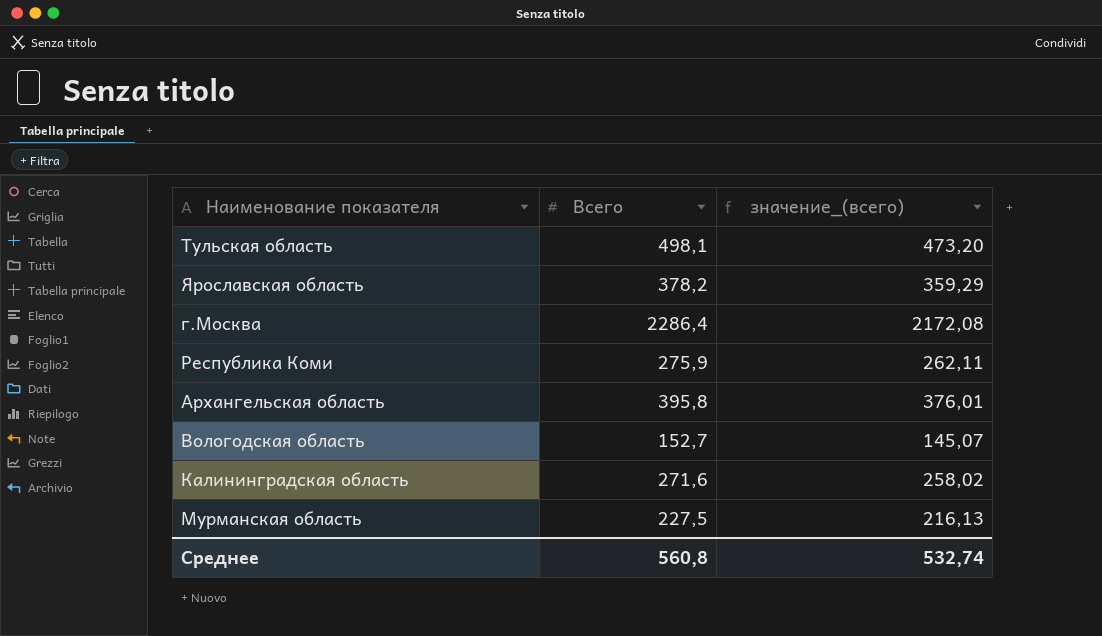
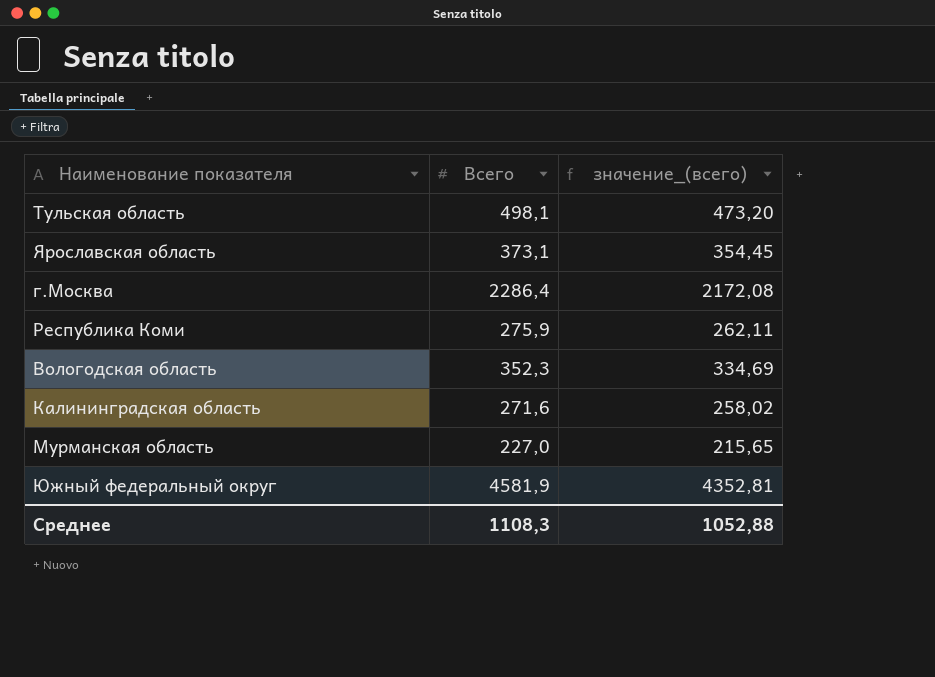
row Архангельская область: 395,8 | 376,01 -> none
Ярославская область | Всего: 378,2 -> 373,1
Ярославская область | значение_(всего): 359,29 -> 354,45
Вологодская область | Всего: 152,7 -> 352,3
Вологодская область | значение_(всего): 145,07 -> 334,69
Мурманская область | Всего: 227,5 -> 227,0
Мурманская область | значение_(всего): 216,13 -> 215,65
row Южный федеральный округ: none -> 4581,9 | 4352,81
Среднее | Всего: 560,8 -> 1108,3
Среднее | значение_(всего): 532,74 -> 1052,88

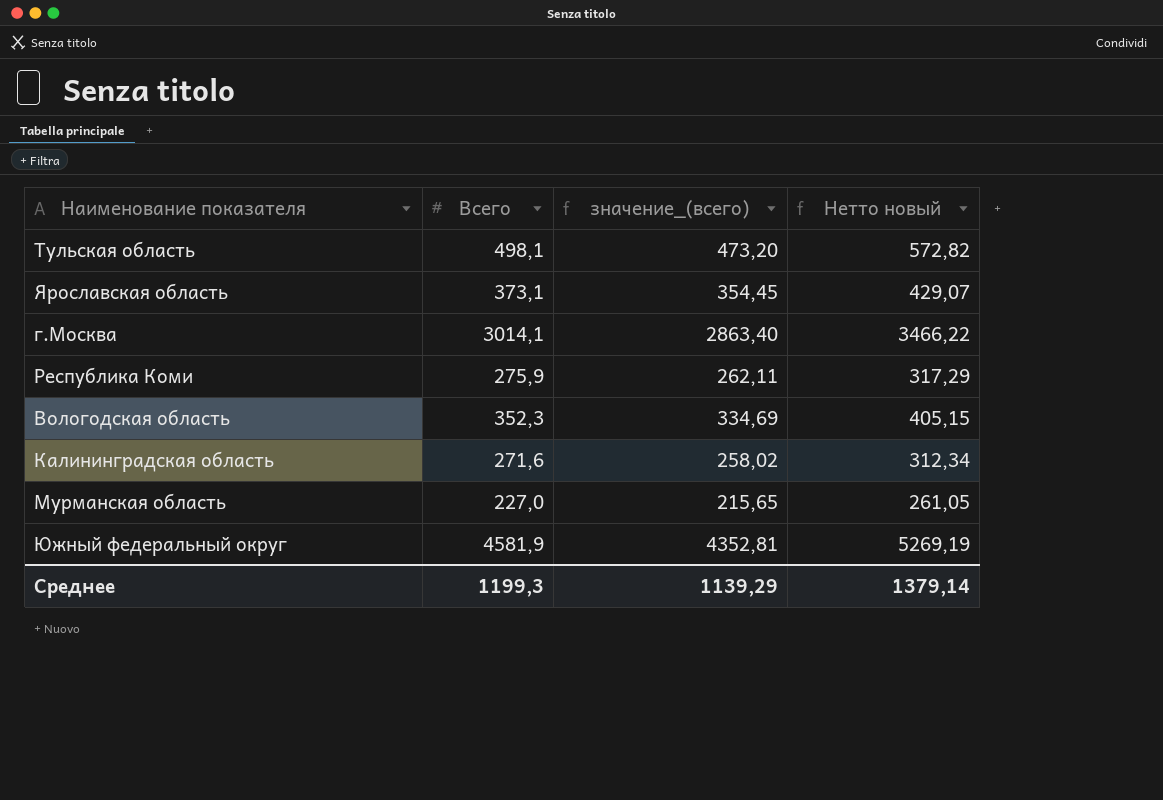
column Нетто новый | formula: none -> [Всего] * 1,15
г.Москва | Всего: 2286,4 -> 3014,1
г.Москва | значение_(всего): 2172,08 -> 2863,40
Среднее | Всего: 1108,3 -> 1199,3
Среднее | значение_(всего): 1052,88 -> 1139,29

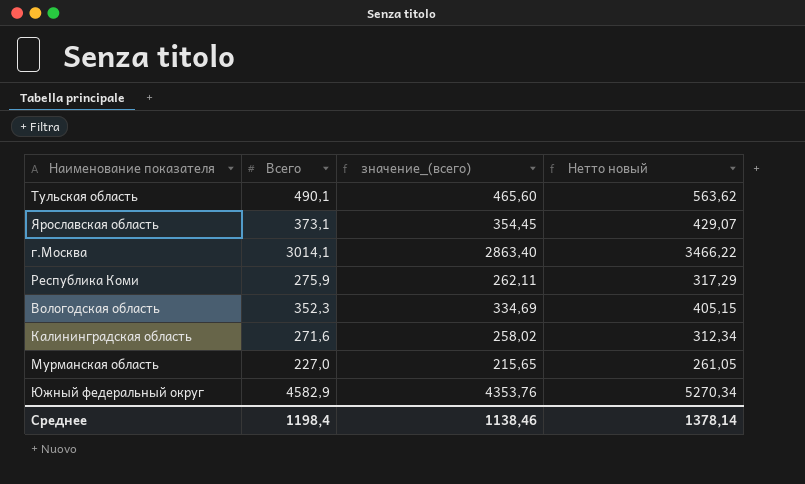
Тульская область | Всего: 498,1 -> 490,1
Тульская область | значение_(всего): 473,20 -> 465,60
Тульская область | Нетто новый: 572,82 -> 563,62
Южный федеральный округ | Всего: 4581,9 -> 4582,9
Южный федеральный округ | значение_(всего): 4352,81 -> 4353,76
Южный федеральный округ | Нетто новый: 5269,19 -> 5270,34
Среднее | Всего: 1199,3 -> 1198,4
Среднее | значение_(всего): 1139,29 -> 1138,46
Среднее | Нетто новый: 1379,14 -> 1378,14

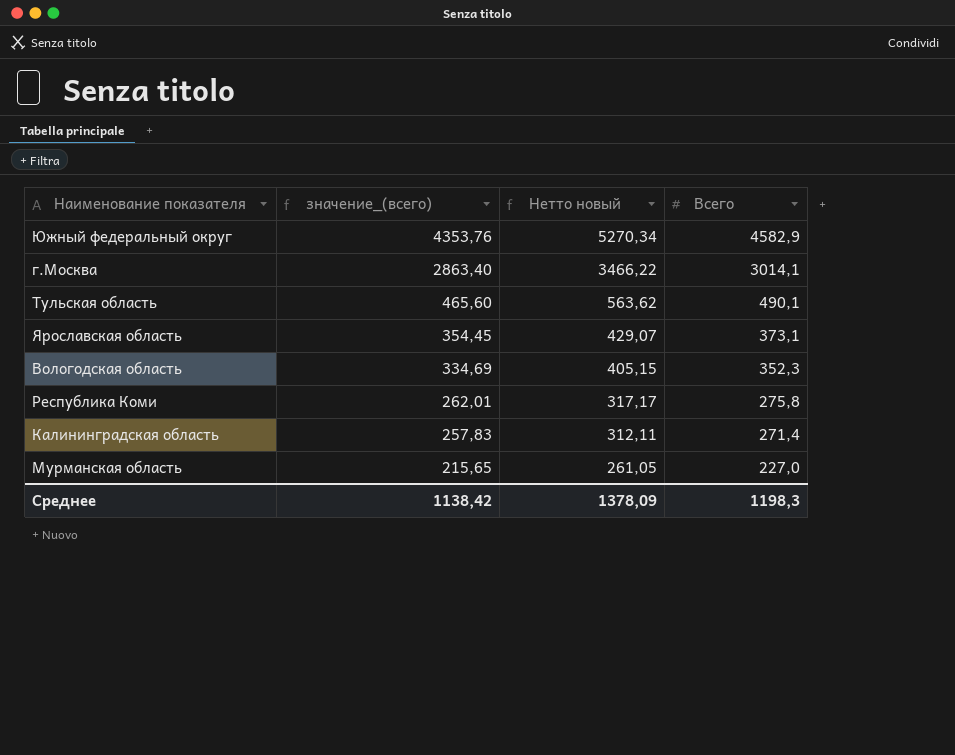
row order: none -> значение_(всего) descending
column Всего | position: 2 -> 4
Республика Коми | значение_(всего): 262,11 -> 262,01
Республика Коми | Нетто новый: 317,29 -> 317,17
Республика Коми | Всего: 275,9 -> 275,8
Калининградская область | значение_(всего): 258,02 -> 257,83
Калининградская область | Нетто новый: 312,34 -> 312,11
Калининградская область | Всего: 271,6 -> 271,4
Среднее | значение_(всего): 1138,46 -> 1138,42
Среднее | Нетто новый: 1378,14 -> 1378,09
Среднее | Всего: 1198,4 -> 1198,3

